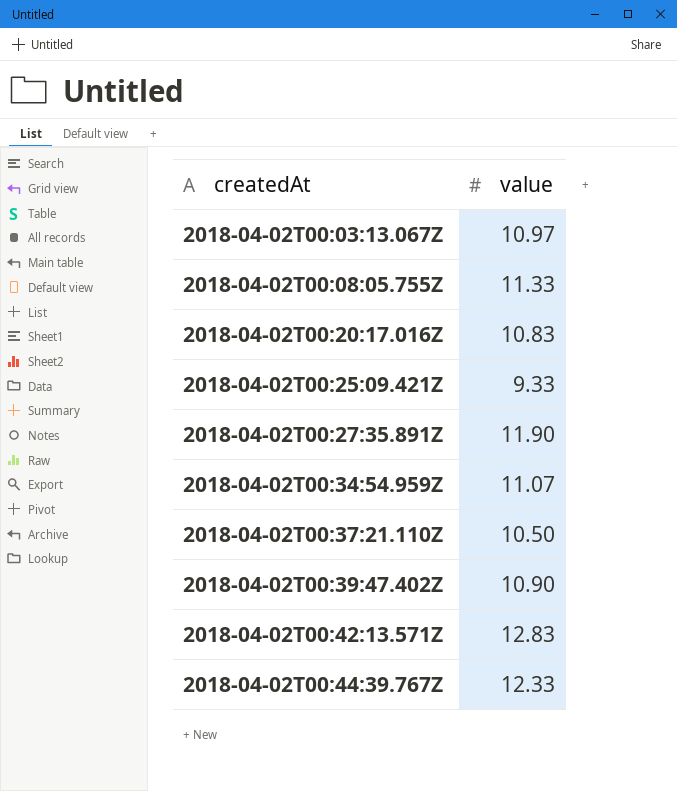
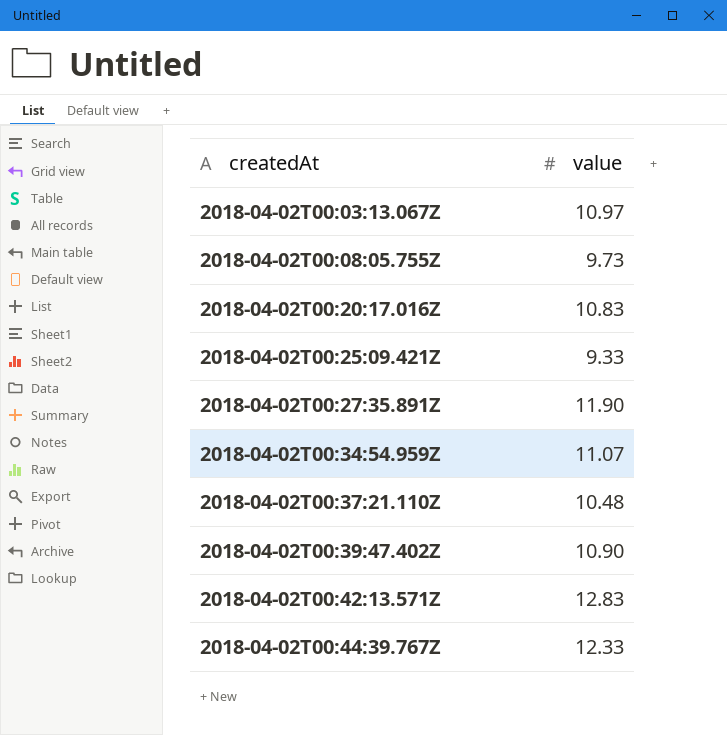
2018-04-02T00:08:05.755Z | value: 11.33 -> 9.73
2018-04-02T00:37:21.110Z | value: 10.50 -> 10.48

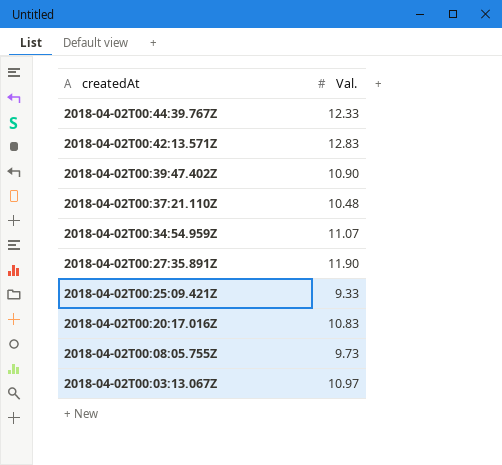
row order: createdAt ascending -> createdAt descending
column name: value -> Val.

